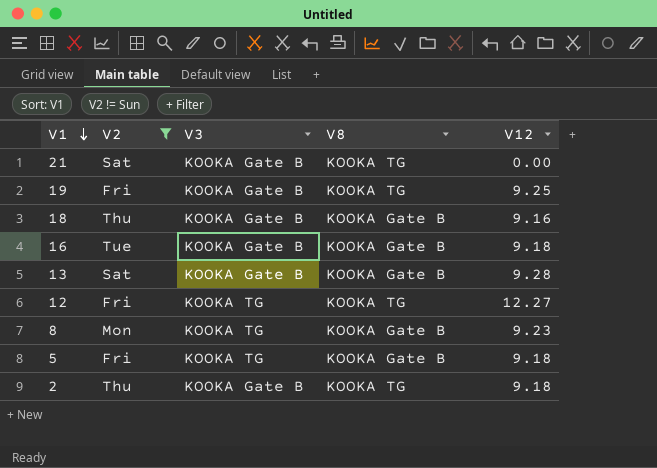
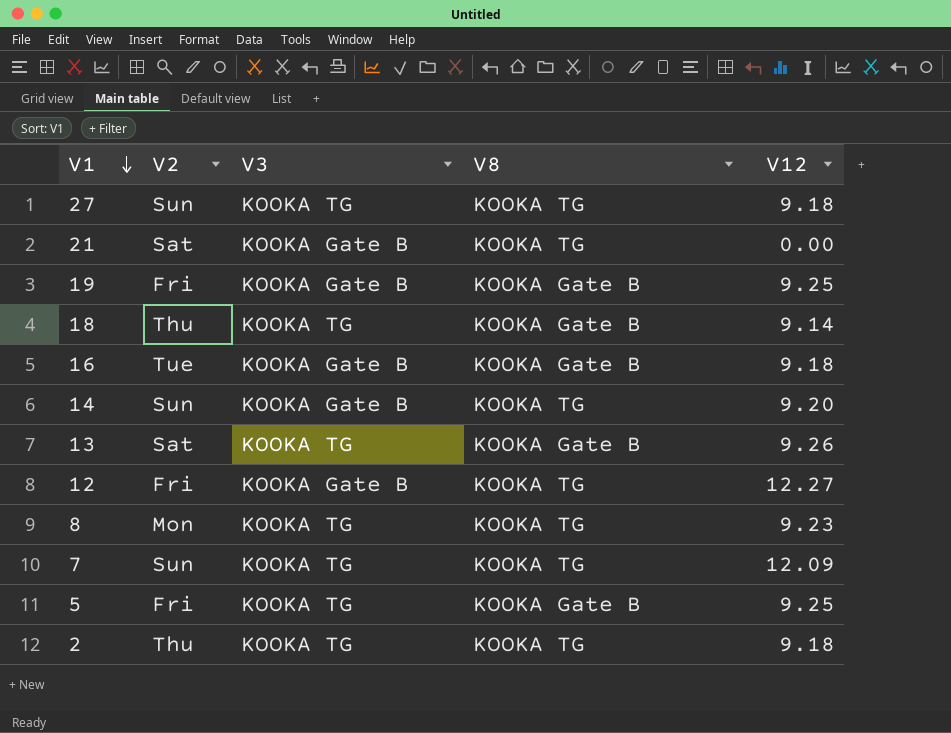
filter: V2 != Sun -> none
19 | V8: KOOKA TG -> KOOKA Gate B
18 | V3: KOOKA Gate B -> KOOKA TG
18 | V12: 9.16 -> 9.14
13 | V3: KOOKA Gate B -> KOOKA TG
13 | V12: 9.28 -> 9.26
12 | V3: KOOKA TG -> KOOKA Gate B
8 | V8: KOOKA Gate B -> KOOKA TG
5 | V12: 9.18 -> 9.25
2 | V3: KOOKA Gate B -> KOOKA TG

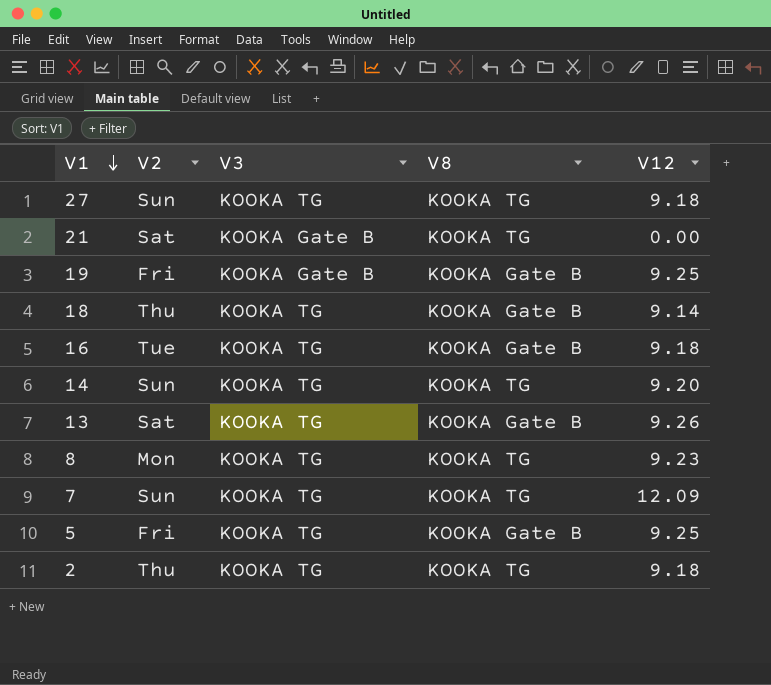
row 12: Fri | KOOKA Gate B | KOOKA TG | 12.27 -> none
16 | V3: KOOKA Gate B -> KOOKA TG
14 | V3: KOOKA Gate B -> KOOKA TG

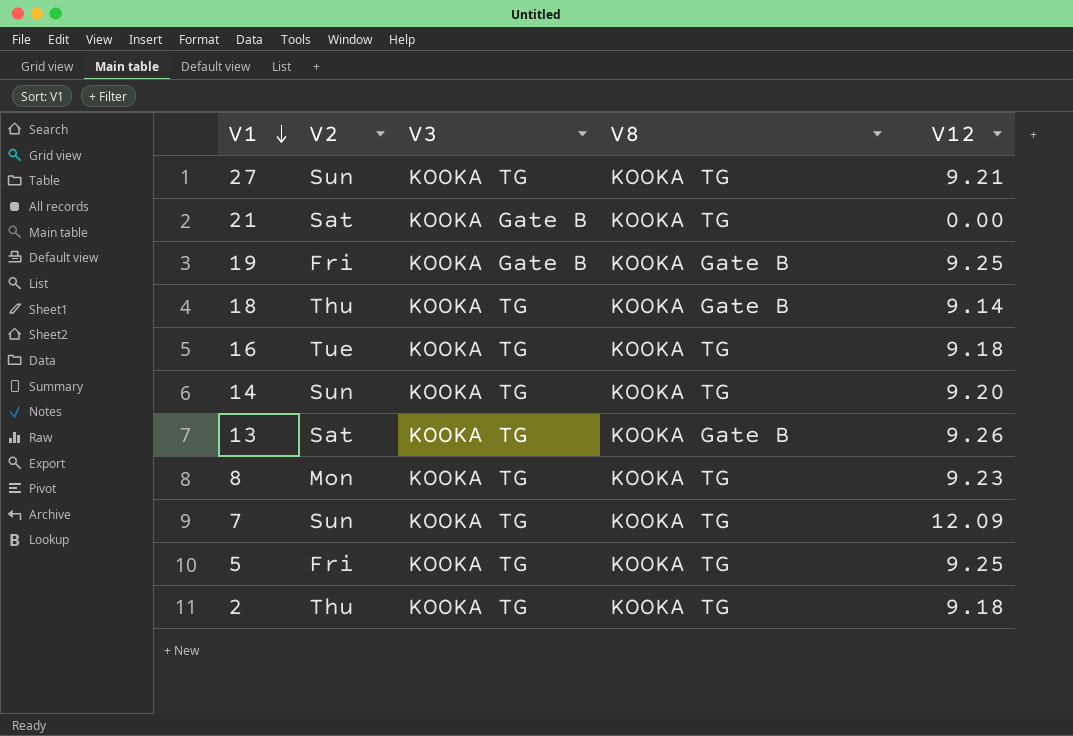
27 | V12: 9.18 -> 9.21
16 | V8: KOOKA Gate B -> KOOKA TG
5 | V8: KOOKA Gate B -> KOOKA TG

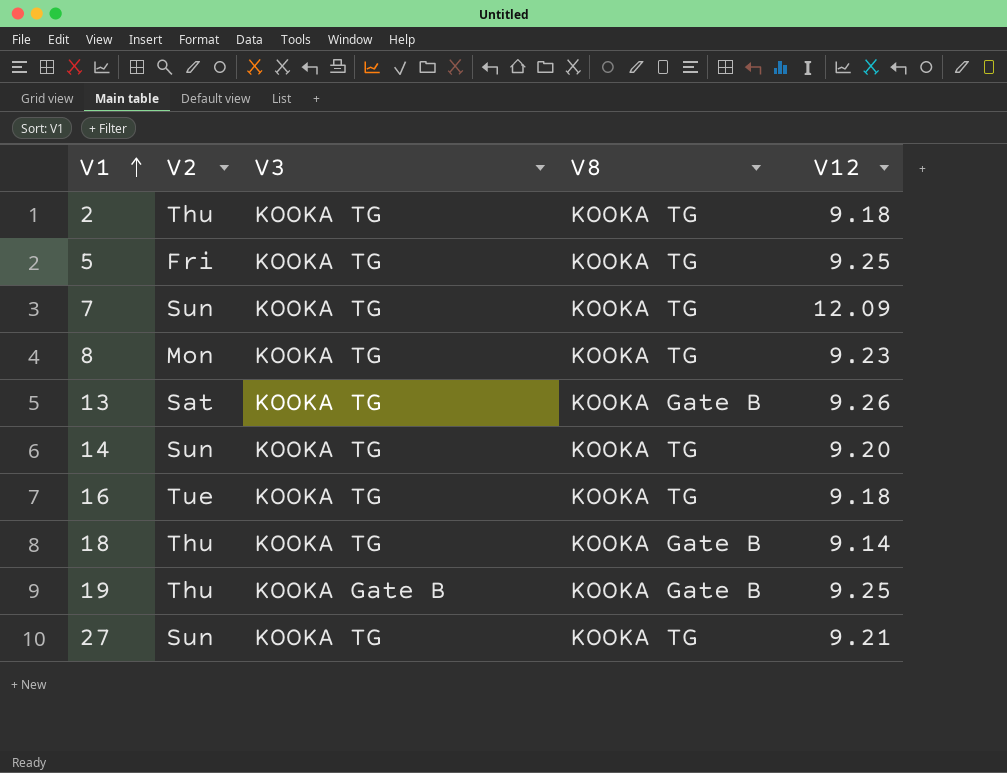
row order: V1 descending -> V1 ascending
row 21: Sat | KOOKA Gate B | KOOKA TG | 0.00 -> none
19 | V2: Fri -> Thu

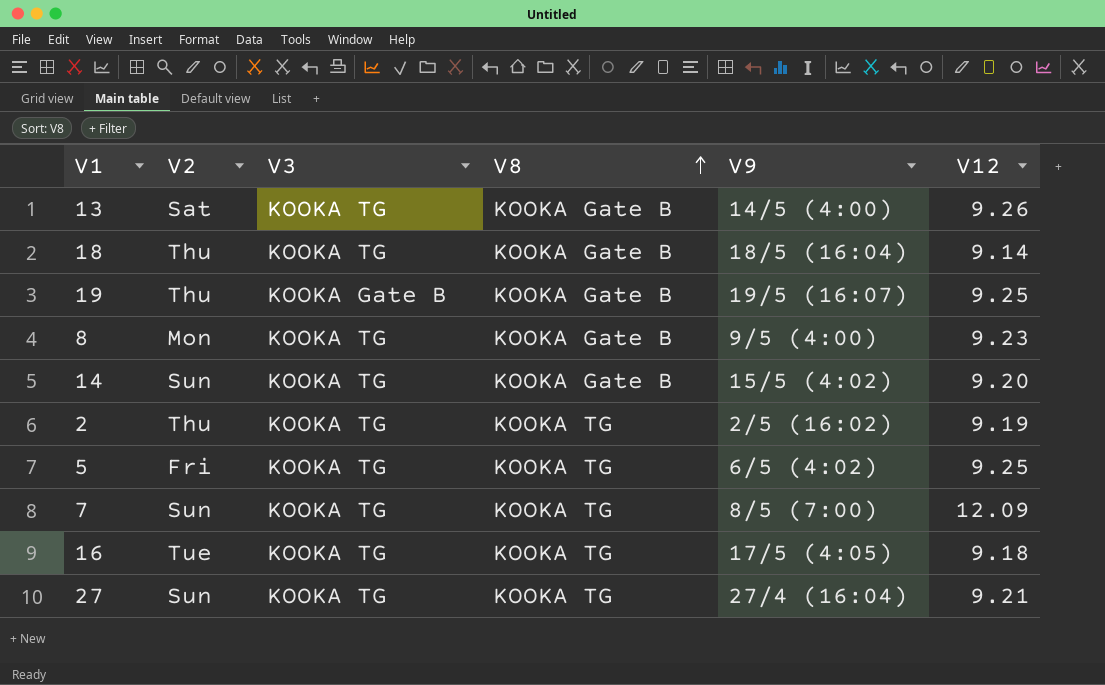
row order: V1 ascending -> V8 ascending
column V9 | position: none -> 5
8 | V8: KOOKA TG -> KOOKA Gate B
14 | V8: KOOKA TG -> KOOKA Gate B
2 | V12: 9.18 -> 9.19

